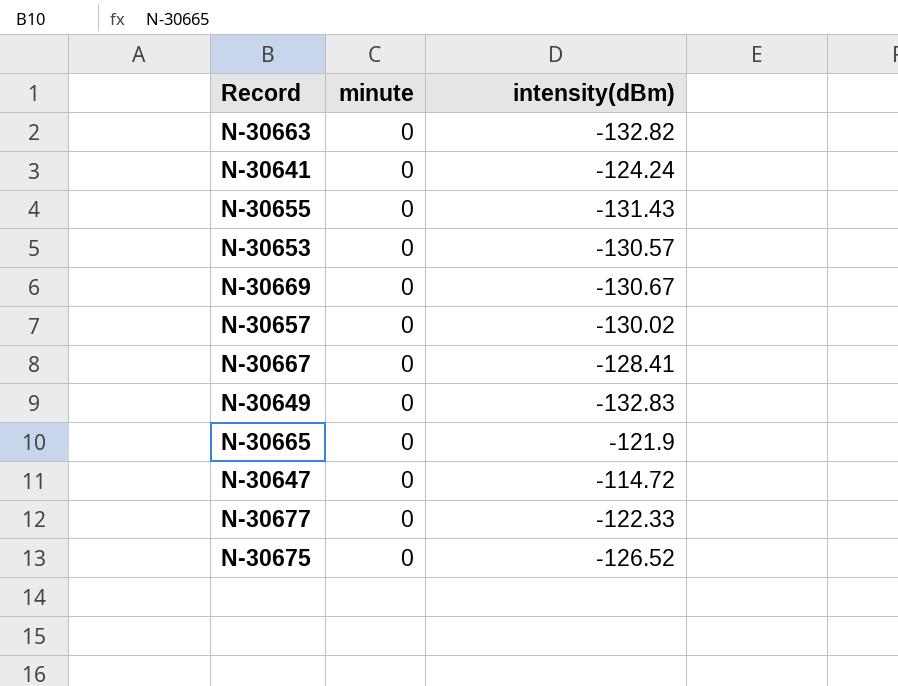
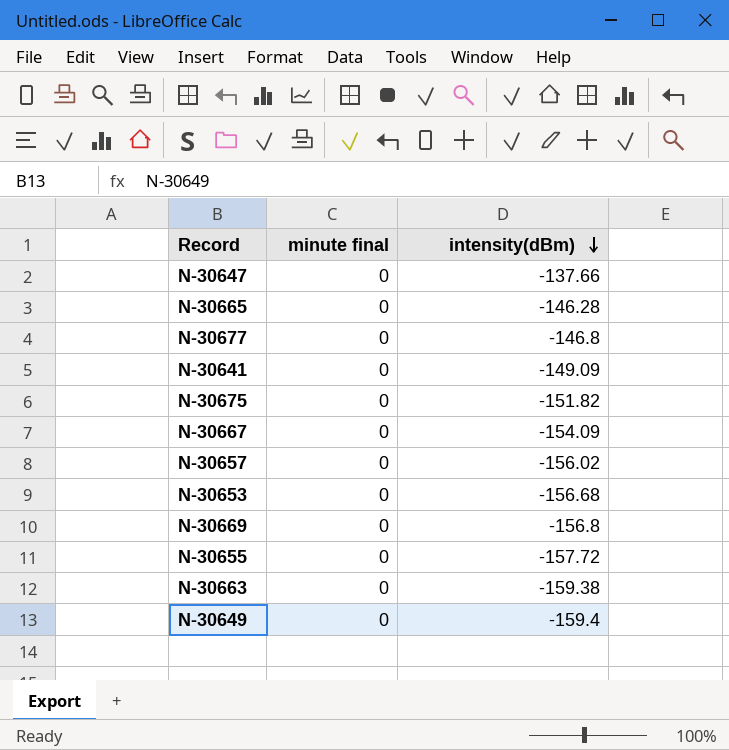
row order: none -> intensity(dBm) descending
column name: minute -> minute final
N-30647 | intensity(dBm): -114.72 -> -137.66
N-30665 | intensity(dBm): -121.9 -> -146.28
N-30677 | intensity(dBm): -122.33 -> -146.8
N-30641 | intensity(dBm): -124.24 -> -149.09
N-30675 | intensity(dBm): -126.52 -> -151.82
N-30667 | intensity(dBm): -128.41 -> -154.09
N-30657 | intensity(dBm): -130.02 -> -156.02
N-30653 | intensity(dBm): -130.57 -> -156.68
N-30669 | intensity(dBm): -130.67 -> -156.8
N-30655 | intensity(dBm): -131.43 -> -157.72
N-30663 | intensity(dBm): -132.82 -> -159.38
N-30649 | intensity(dBm): -132.83 -> -159.4

